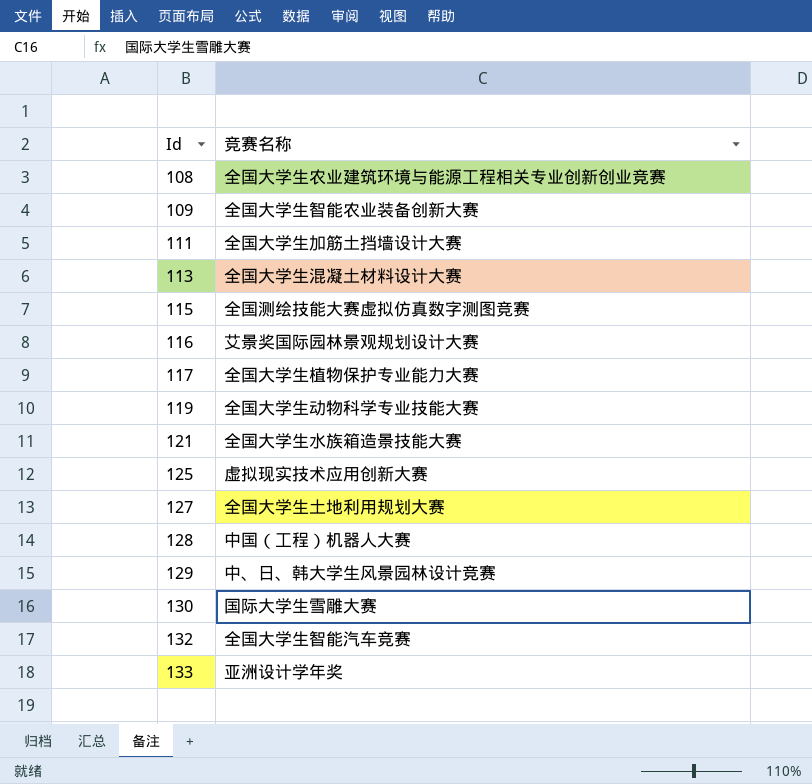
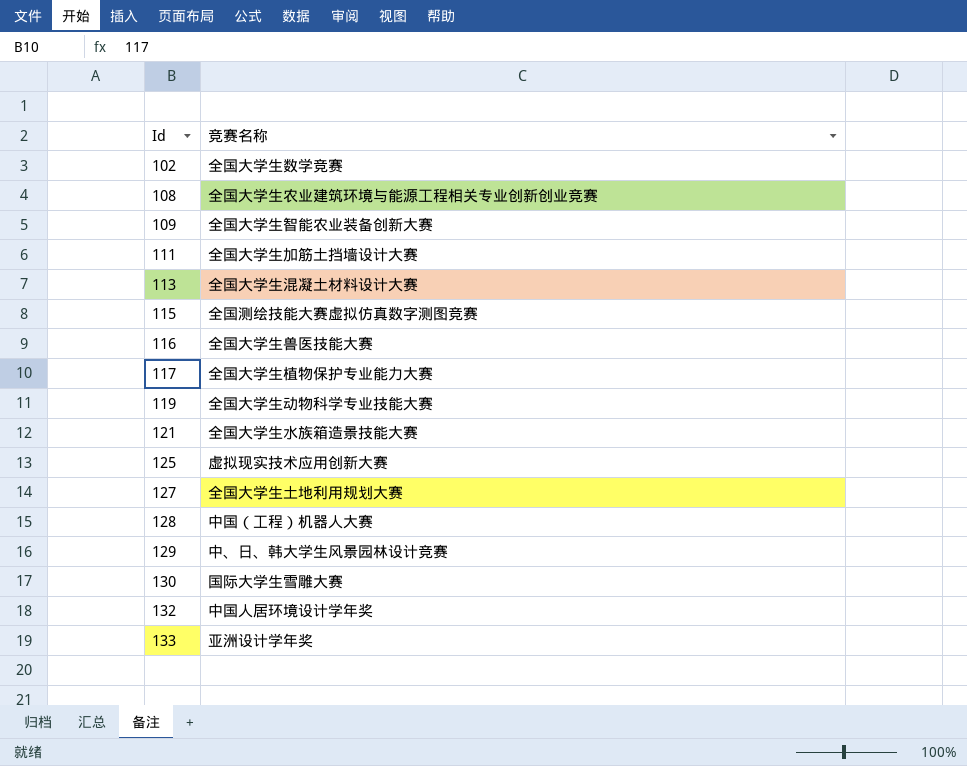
row 102: none -> 全国大学生数学竞赛
116 | 竞赛名称: 艾景奖国际园林景观规划设计大赛 -> 全国大学生兽医技能大赛
132 | 竞赛名称: 全国大学生智能汽车竞赛 -> 中国人居环境设计学年奖

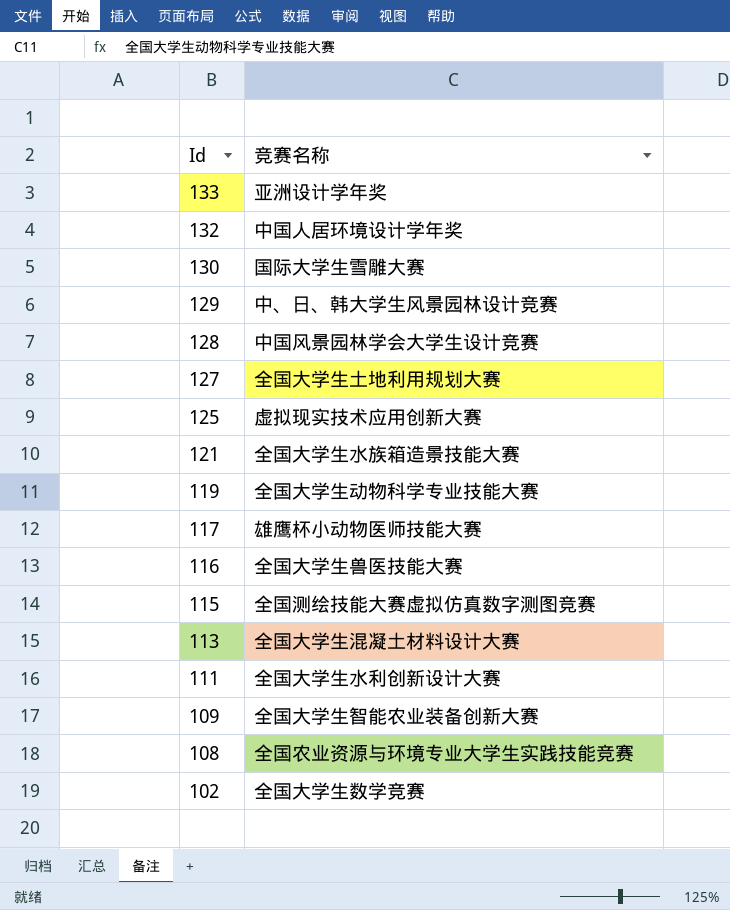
row order: Id ascending -> Id descending
128 | 竞赛名称: 中国（工程）机器人大赛 -> 中国风景园林学会大学生设计竞赛
117 | 竞赛名称: 全国大学生植物保护专业能力大赛 -> 雄鹰杯小动物医师技能大赛
111 | 竞赛名称: 全国大学生加筋土挡墙设计大赛 -> 全国大学生水利创新设计大赛
108 | 竞赛名称: 全国大学生农业建筑环境与能源工程相关专业创新创业竞赛 -> 全国农业资源与环境专业大学生实践技能竞赛

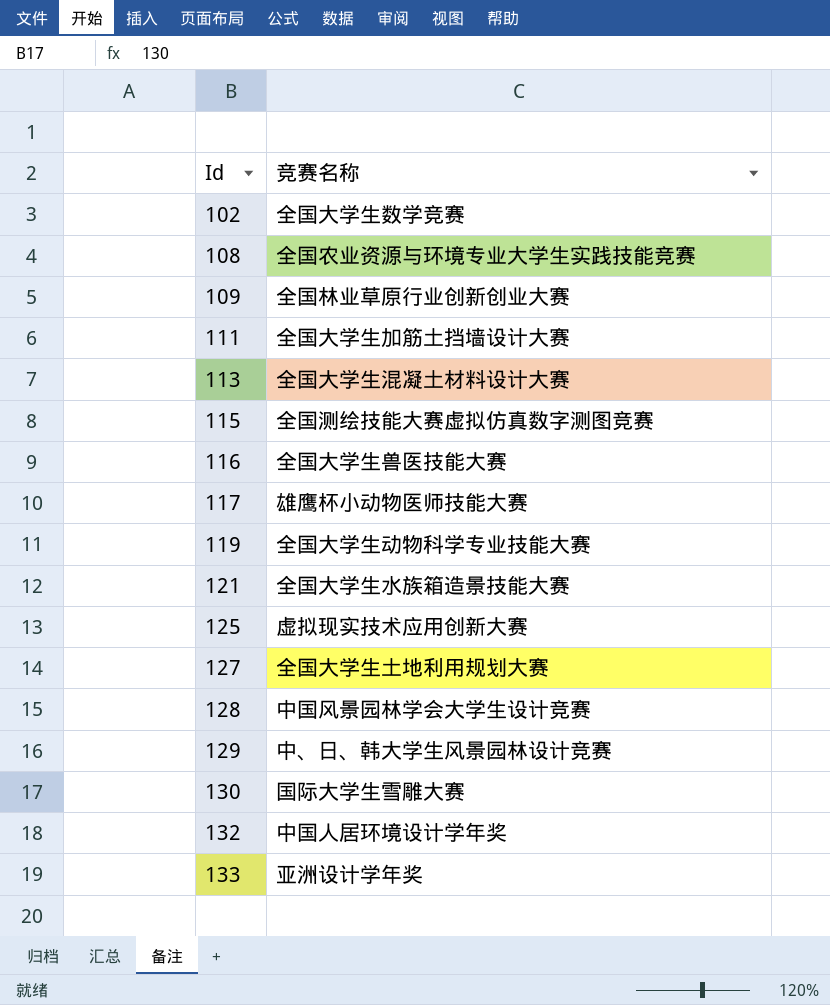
row order: Id descending -> Id ascending
109 | 竞赛名称: 全国大学生智能农业装备创新大赛 -> 全国林业草原行业创新创业大赛
111 | 竞赛名称: 全国大学生水利创新设计大赛 -> 全国大学生加筋土挡墙设计大赛

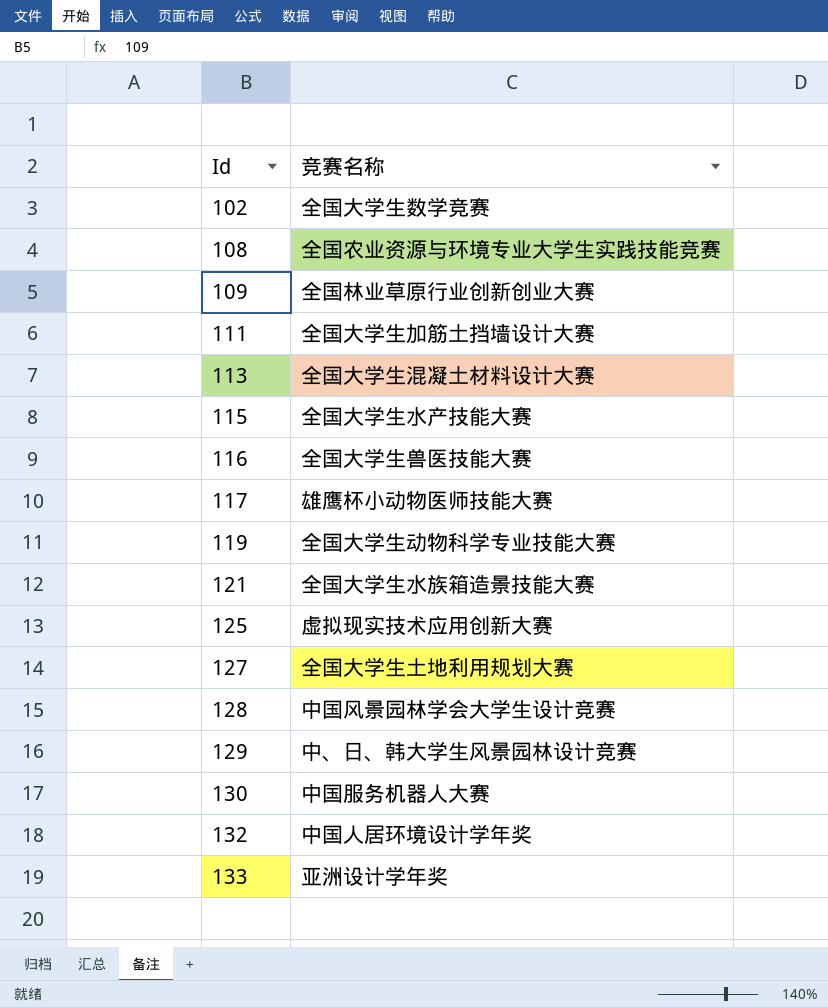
115 | 竞赛名称: 全国测绘技能大赛虚拟仿真数字测图竞赛 -> 全国大学生水产技能大赛
130 | 竞赛名称: 国际大学生雪雕大赛 -> 中国服务机器人大赛

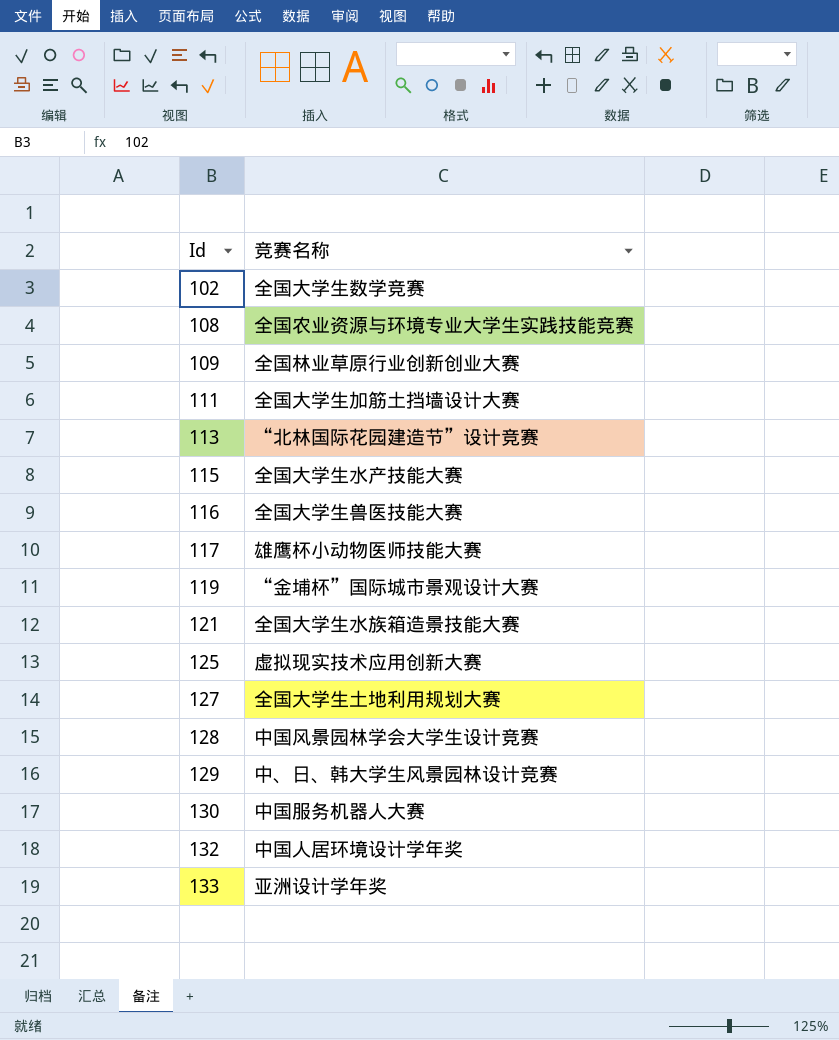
113 | 竞赛名称: 全国大学生混凝土材料设计大赛 -> “北林国际花园建造节”设计竞赛
119 | 竞赛名称: 全国大学生动物科学专业技能大赛 -> “金埔杯”国际城市景观设计大赛

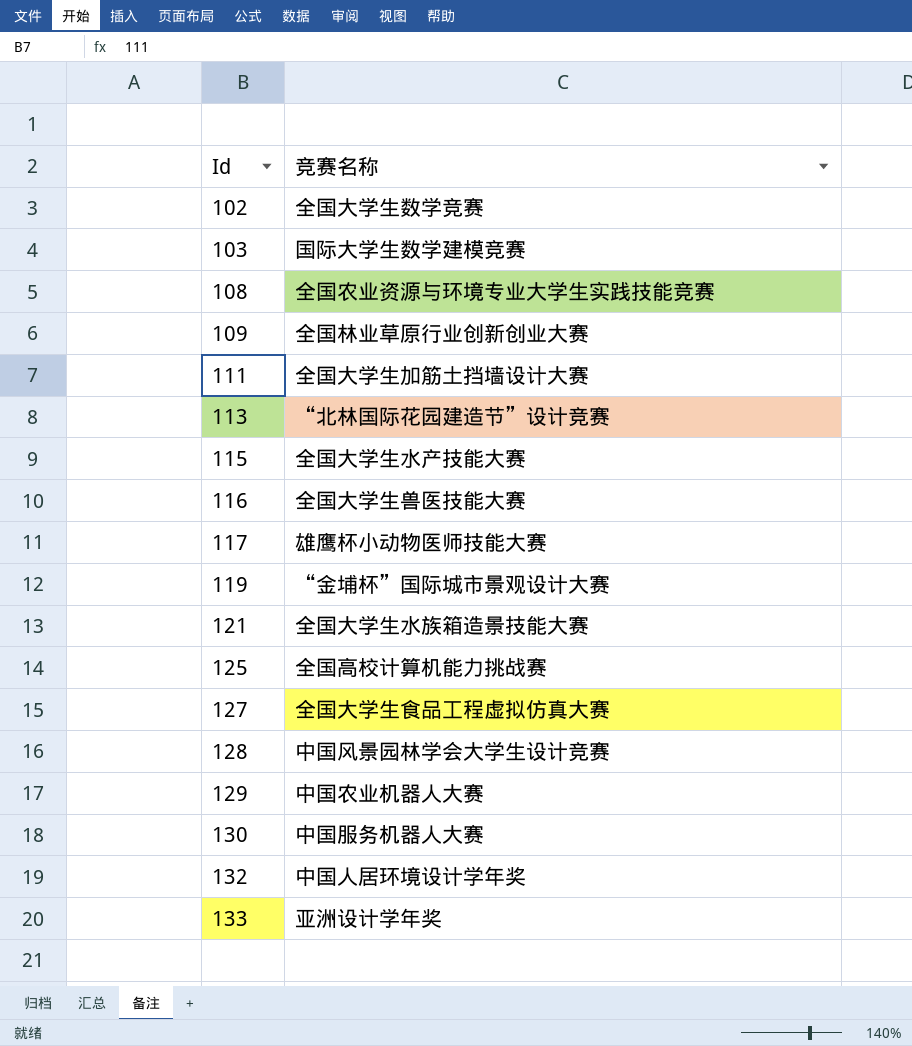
row 103: none -> 国际大学生数学建模竞赛
125 | 竞赛名称: 虚拟现实技术应用创新大赛 -> 全国高校计算机能力挑战赛
127 | 竞赛名称: 全国大学生土地利用规划大赛 -> 全国大学生食品工程虚拟仿真大赛
129 | 竞赛名称: 中、日、韩大学生风景园林设计竞赛 -> 中国农业机器人大赛

